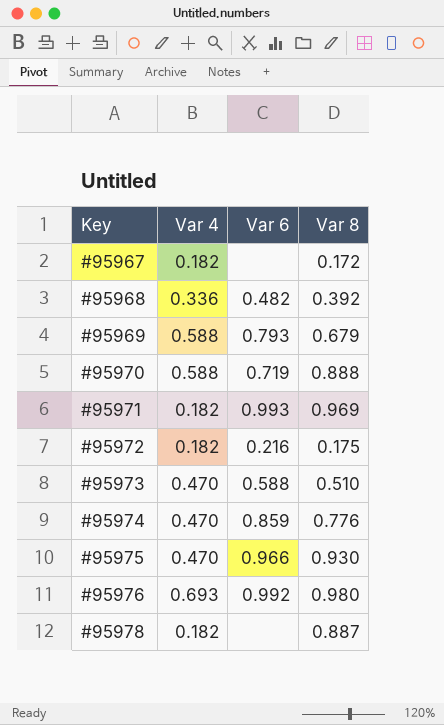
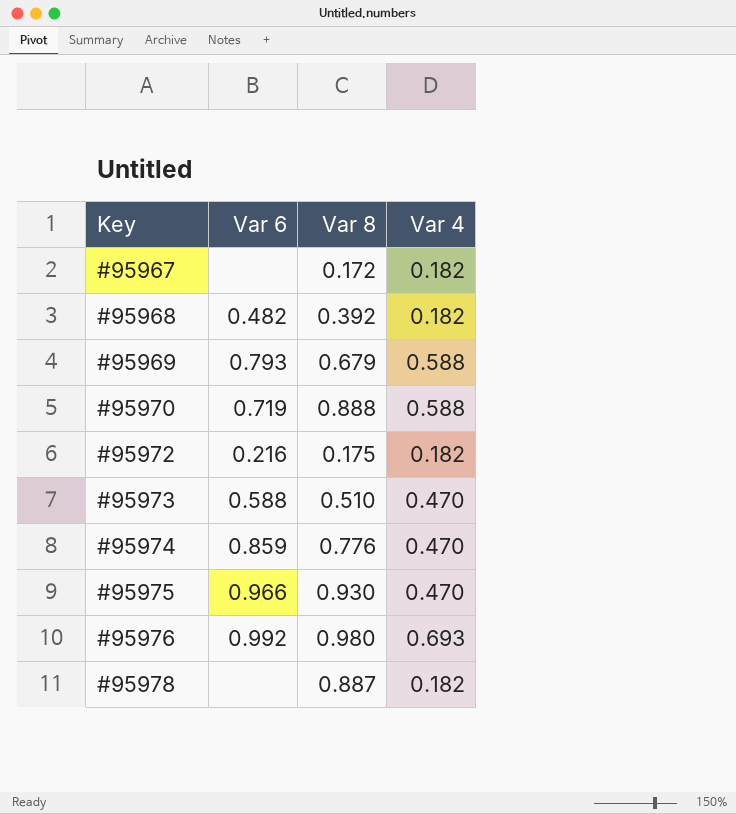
column Var 4 | position: 2 -> 4
row #95971: 0.182 | 0.993 | 0.969 -> none
#95968 | Var 4: 0.336 -> 0.182

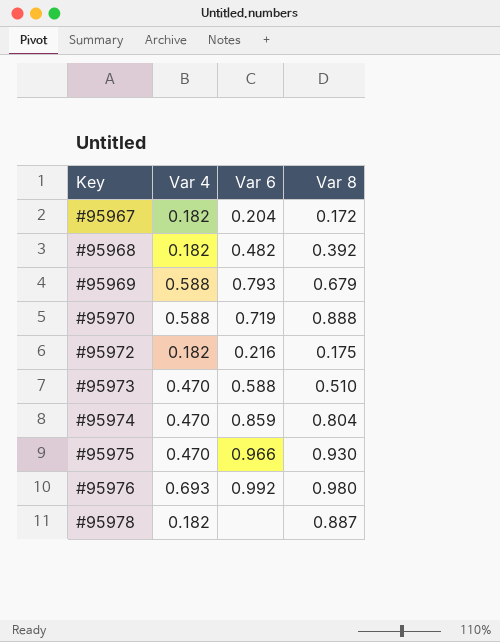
column Var 4 | position: 4 -> 2
#95967 | Var 6: none -> 0.204
#95974 | Var 8: 0.776 -> 0.804

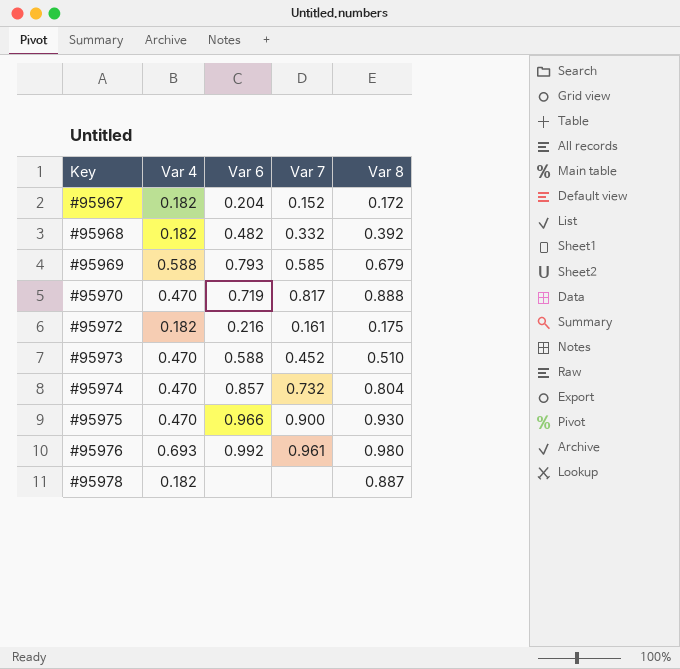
column Var 7 | position: none -> 4
#95970 | Var 4: 0.588 -> 0.470
#95974 | Var 6: 0.859 -> 0.857

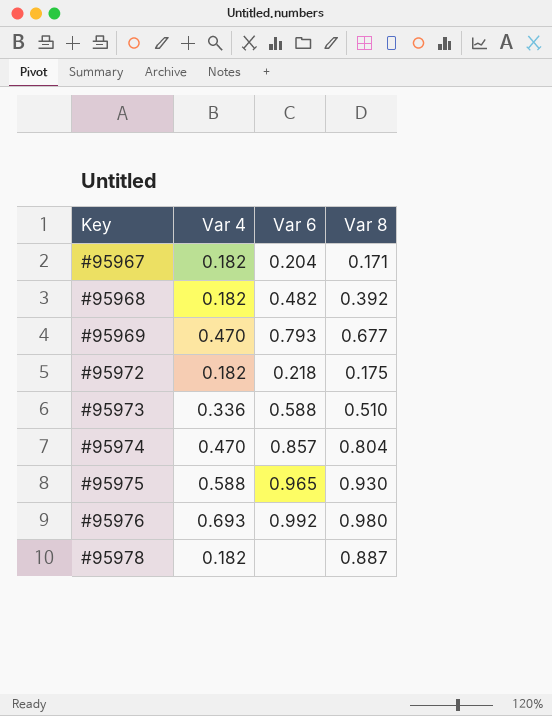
column Var 7 | position: 4 -> none
row #95970: 0.470 | 0.719 | 0.817 | 0.888 -> none
#95967 | Var 8: 0.172 -> 0.171
#95969 | Var 4: 0.588 -> 0.470
#95969 | Var 8: 0.679 -> 0.677
#95972 | Var 6: 0.216 -> 0.218
#95973 | Var 4: 0.470 -> 0.336
#95975 | Var 4: 0.470 -> 0.588
#95975 | Var 6: 0.966 -> 0.965

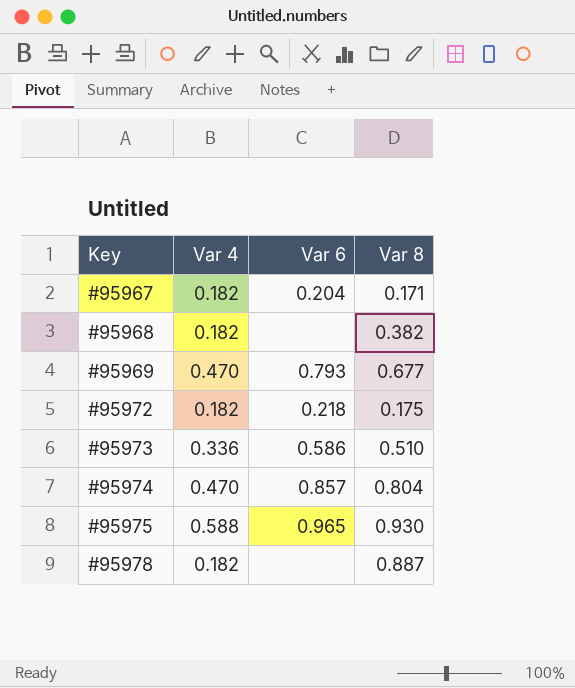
row #95976: 0.693 | 0.992 | 0.980 -> none
#95968 | Var 6: 0.482 -> none
#95968 | Var 8: 0.392 -> 0.382
#95973 | Var 6: 0.588 -> 0.586

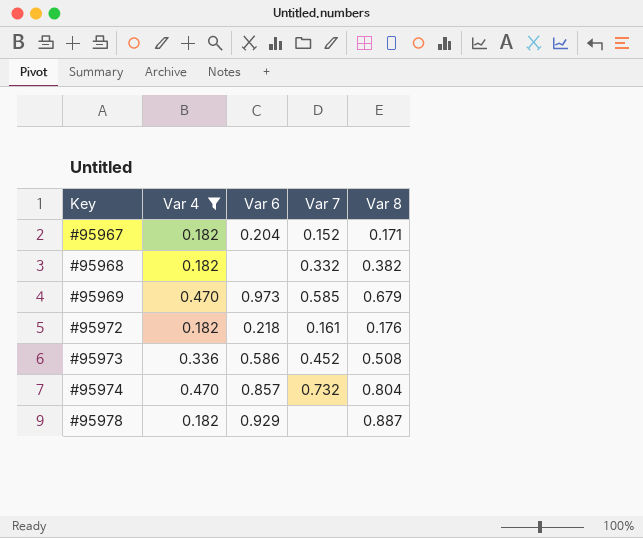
filter: none -> Var 4 != 0.588
column Var 7 | position: none -> 4
#95969 | Var 6: 0.793 -> 0.973
#95969 | Var 8: 0.677 -> 0.679
#95972 | Var 8: 0.175 -> 0.176
#95973 | Var 8: 0.510 -> 0.508
#95978 | Var 6: none -> 0.929

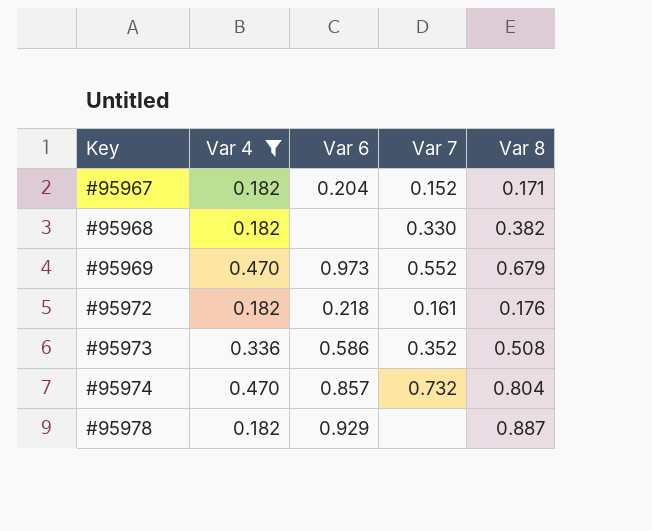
#95968 | Var 7: 0.332 -> 0.330
#95969 | Var 7: 0.585 -> 0.552
#95973 | Var 7: 0.452 -> 0.352

